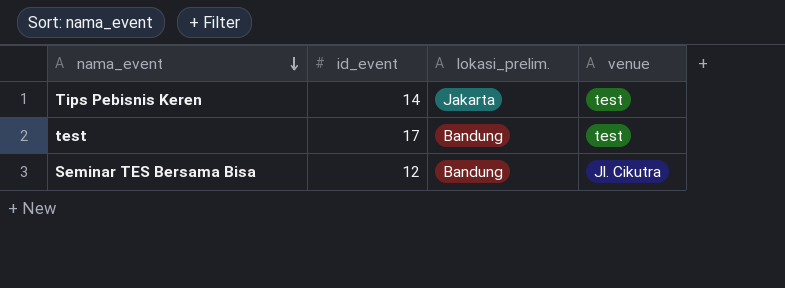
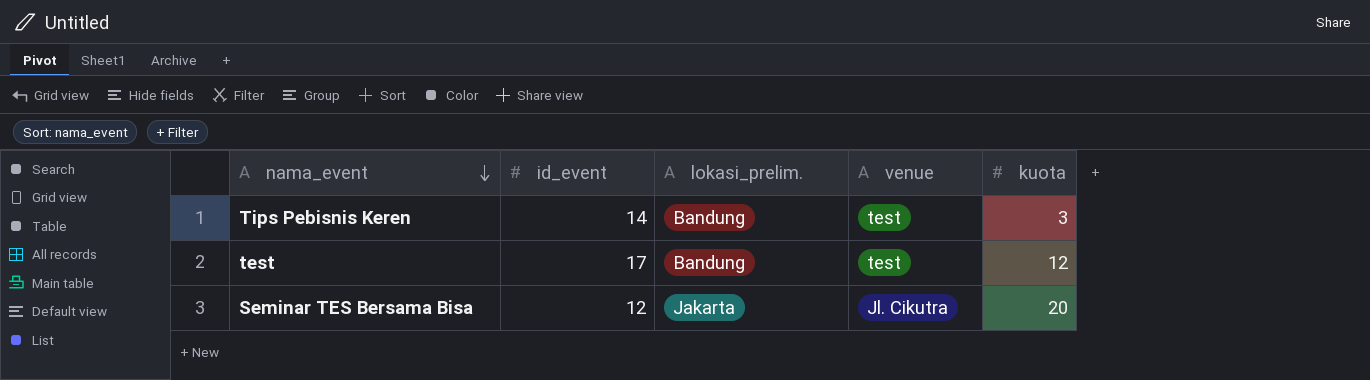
column kuota | position: none -> 5
Tips Pebisnis Keren | lokasi_prelim.: Jakarta -> Bandung
Seminar TES Bersama Bisa | lokasi_prelim.: Bandung -> Jakarta

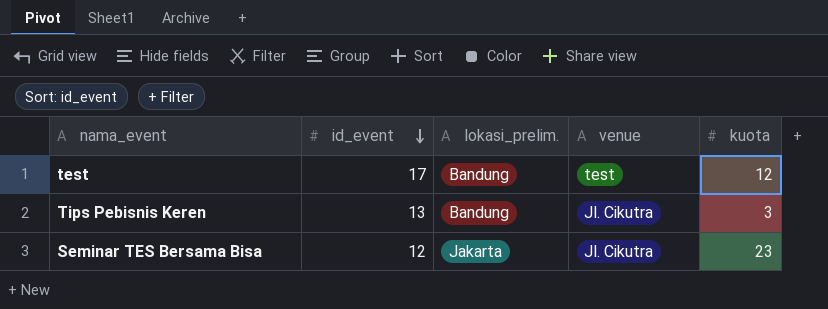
row order: nama_event descending -> id_event descending
Tips Pebisnis Keren | id_event: 14 -> 13
Tips Pebisnis Keren | venue: test -> Jl. Cikutra
Seminar TES Bersama Bisa | kuota: 20 -> 23

